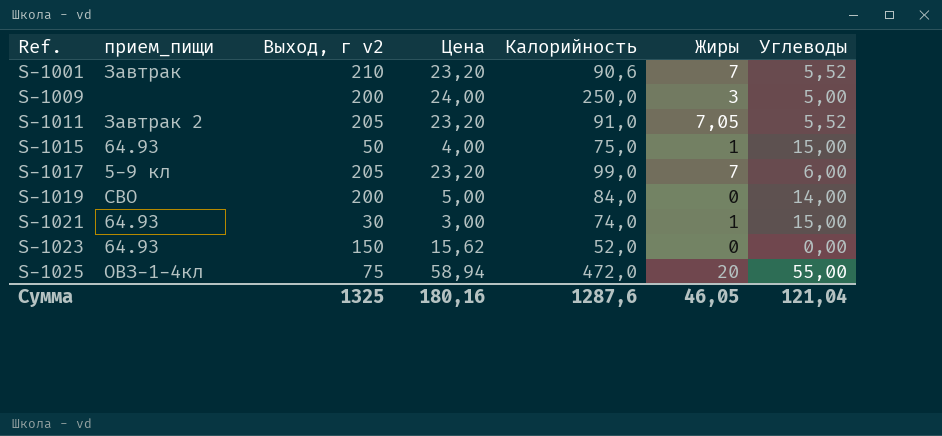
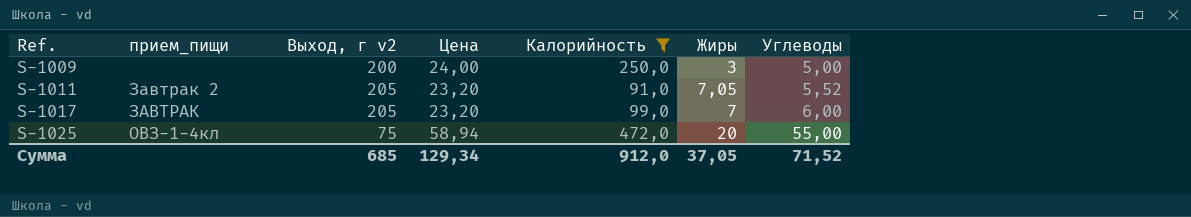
filter: none -> Калорийность >= 91,0
S-1017 | прием_пищи: 5-9 кл -> ЗАВТРАК
Сумма | Выход, г v2: 1325 -> 685
Сумма | Цена: 180,16 -> 129,34
Сумма | Калорийность: 1287,6 -> 912,0
Сумма | Жиры: 46,05 -> 37,05
Сумма | Углеводы: 121,04 -> 71,52

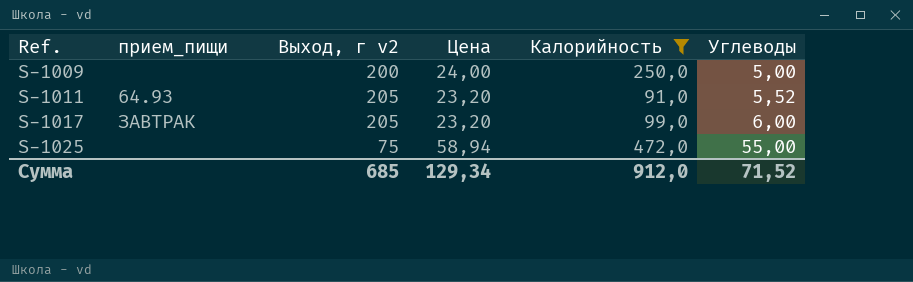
column Жиры | position: 6 -> none
S-1011 | прием_пищи: Завтрак 2 -> 64.93
S-1025 | прием_пищи: ОВЗ-1-4кл -> none

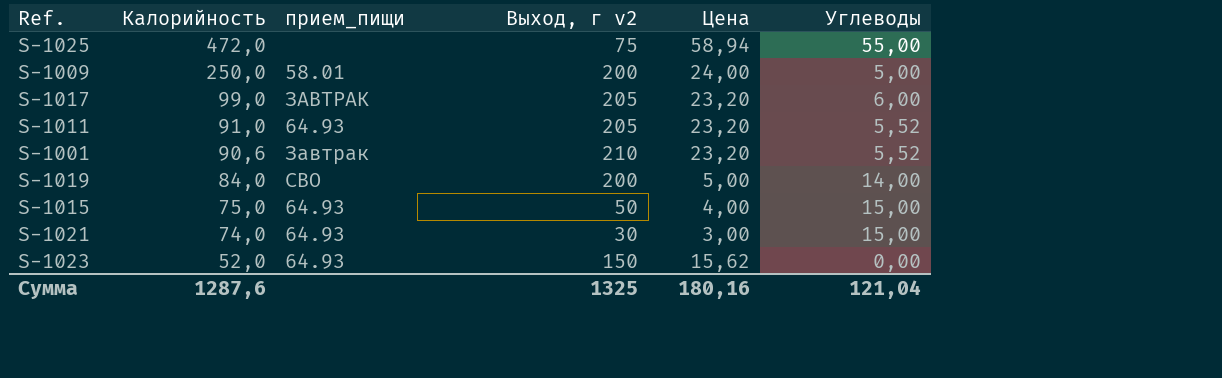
filter: Калорийность >= 91,0 -> none
row order: Ref. ascending -> Калорийность descending
column Калорийность | position: 5 -> 2
S-1009 | прием_пищи: none -> 58.01
Сумма | Калорийность: 912,0 -> 1287,6
Сумма | Выход, г v2: 685 -> 1325
Сумма | Цена: 129,34 -> 180,16
Сумма | Углеводы: 71,52 -> 121,04

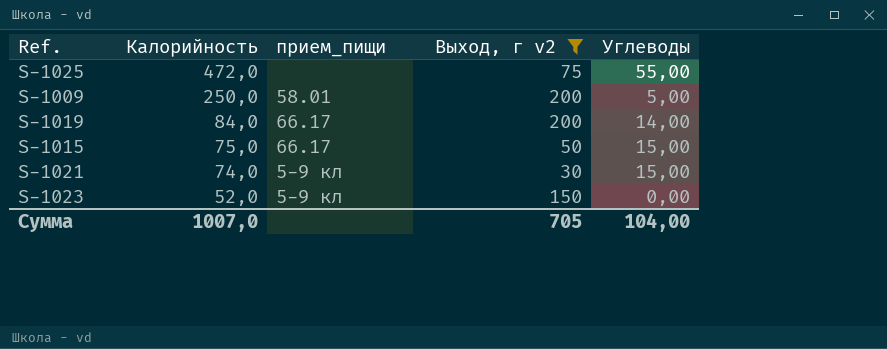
filter: none -> Выход, г v2 <= 200
column Цена | position: 5 -> none
S-1019 | прием_пищи: СВО -> 66.17
S-1015 | прием_пищи: 64.93 -> 66.17
S-1021 | прием_пищи: 64.93 -> 5-9 кл
S-1023 | прием_пищи: 64.93 -> 5-9 кл
Сумма | Калорийность: 1287,6 -> 1007,0
Сумма | Выход, г v2: 1325 -> 705
Сумма | Углеводы: 121,04 -> 104,00

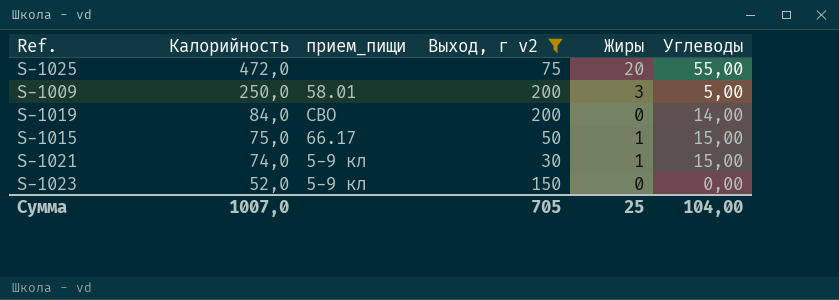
column Жиры | position: none -> 5
S-1019 | прием_пищи: 66.17 -> СВО

